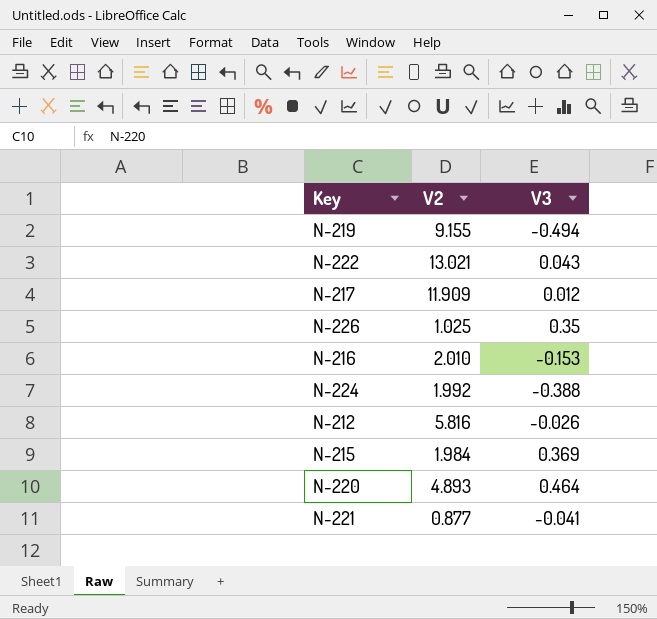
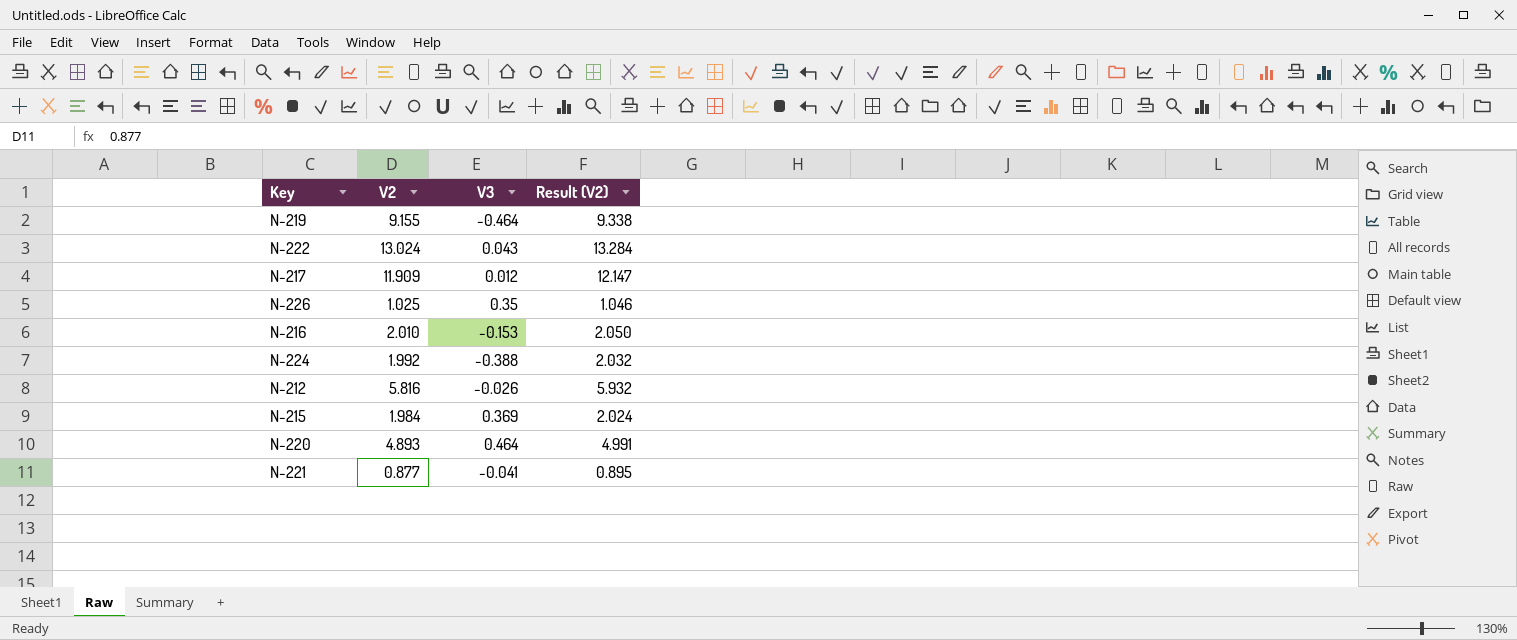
column Result (V2) | formula: none -> [V2] * 1.02
N-219 | V3: -0.494 -> -0.464
N-222 | V2: 13.021 -> 13.024

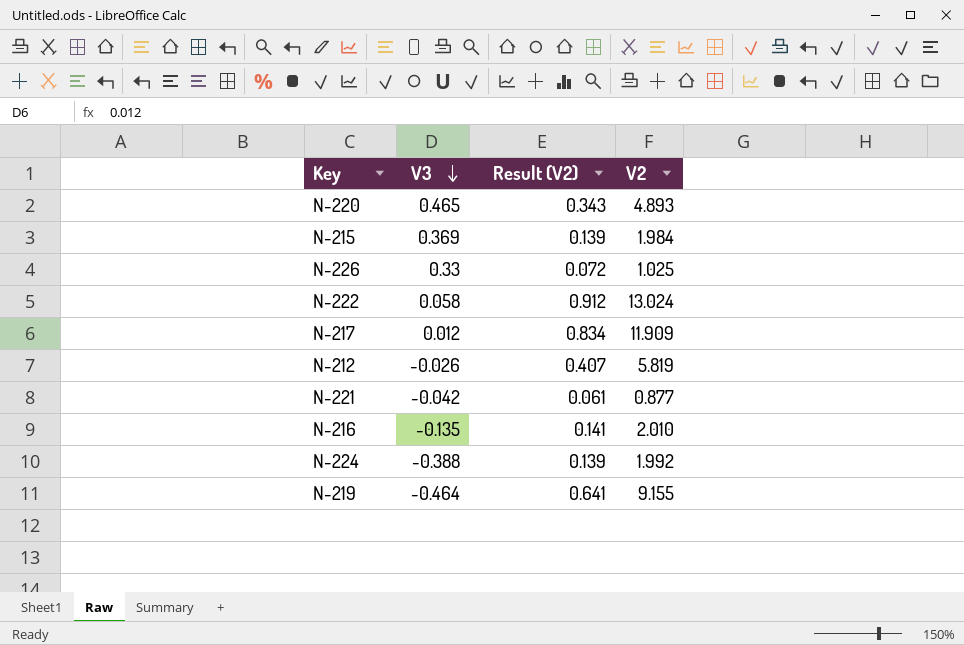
row order: none -> V3 descending
column Result (V2) | formula: [V2] * 1.02 -> [V2] * 0.07
column V2 | position: 2 -> 4
N-220 | V3: 0.464 -> 0.465
N-226 | V3: 0.35 -> 0.33
N-222 | V3: 0.043 -> 0.058
N-212 | V2: 5.816 -> 5.819
N-221 | V3: -0.041 -> -0.042
N-216 | V3: -0.153 -> -0.135

